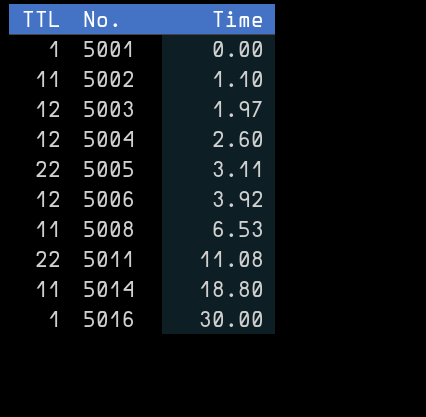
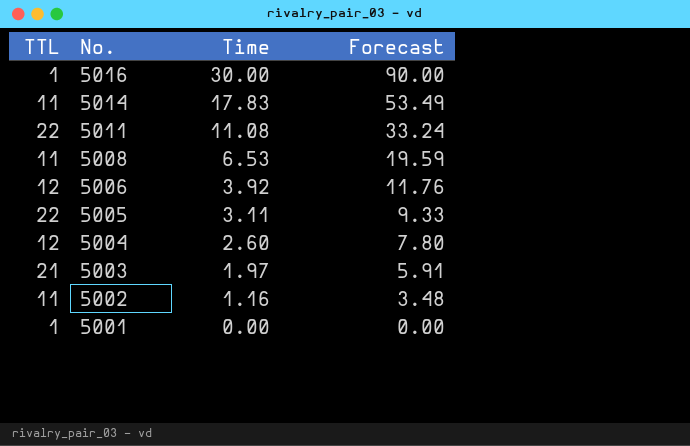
row order: No. ascending -> No. descending
column Forecast | formula: none -> [Time] * 3
5014 | Time: 18.80 -> 17.83
5003 | TTL: 12 -> 21
5002 | Time: 1.10 -> 1.16

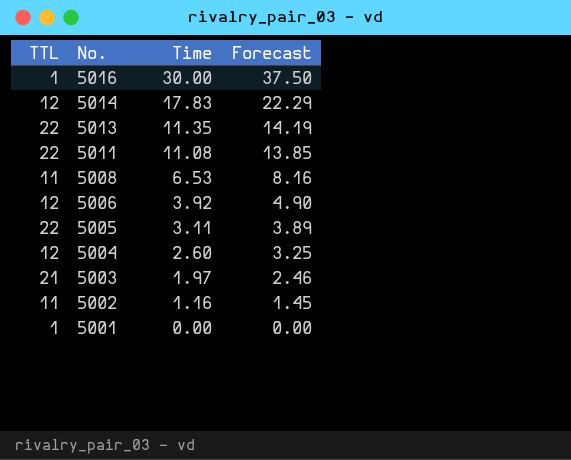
column Forecast | formula: [Time] * 3 -> [Time] * 1.25
5014 | TTL: 11 -> 12
row 5013: none -> 22 | 11.35 | 14.19

